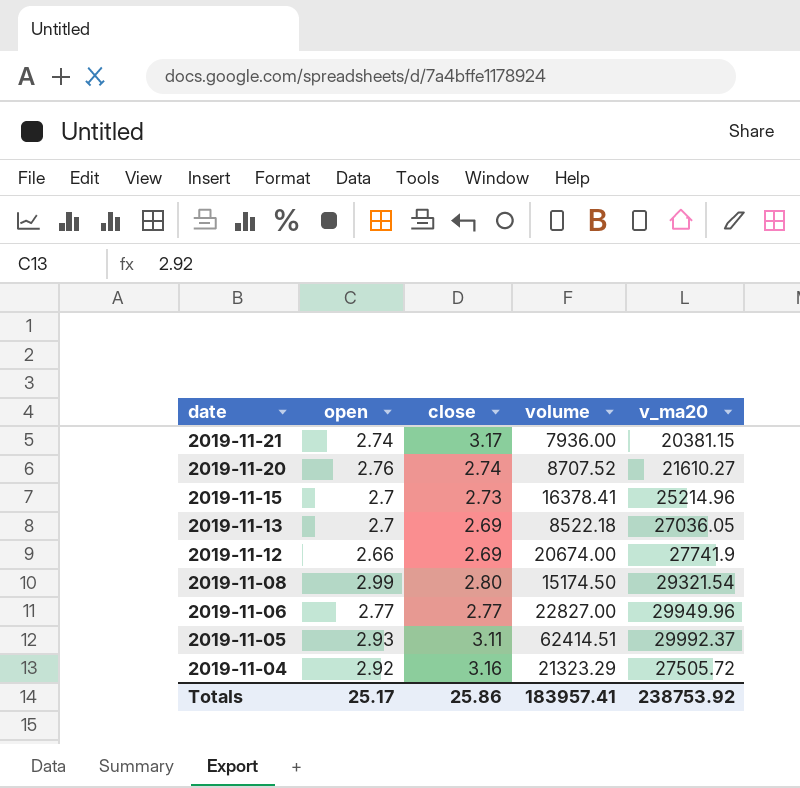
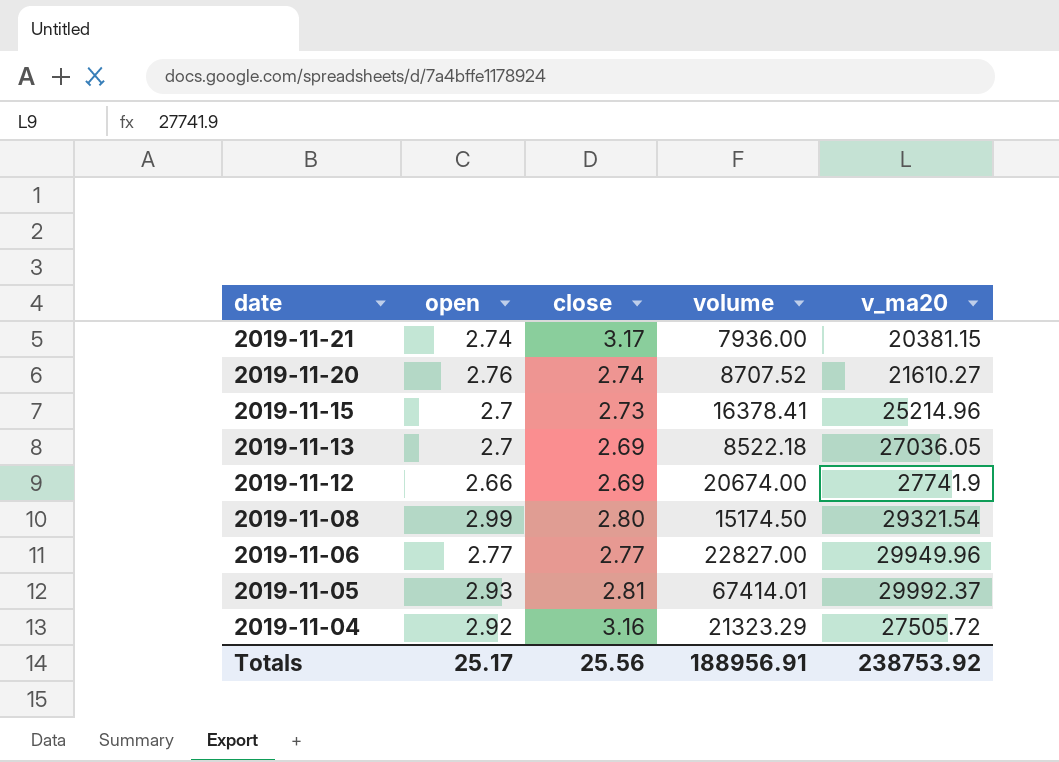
2019-11-05 | close: 3.11 -> 2.81
2019-11-05 | volume: 62414.51 -> 67414.01
Totals | close: 25.86 -> 25.56
Totals | volume: 183957.41 -> 188956.91

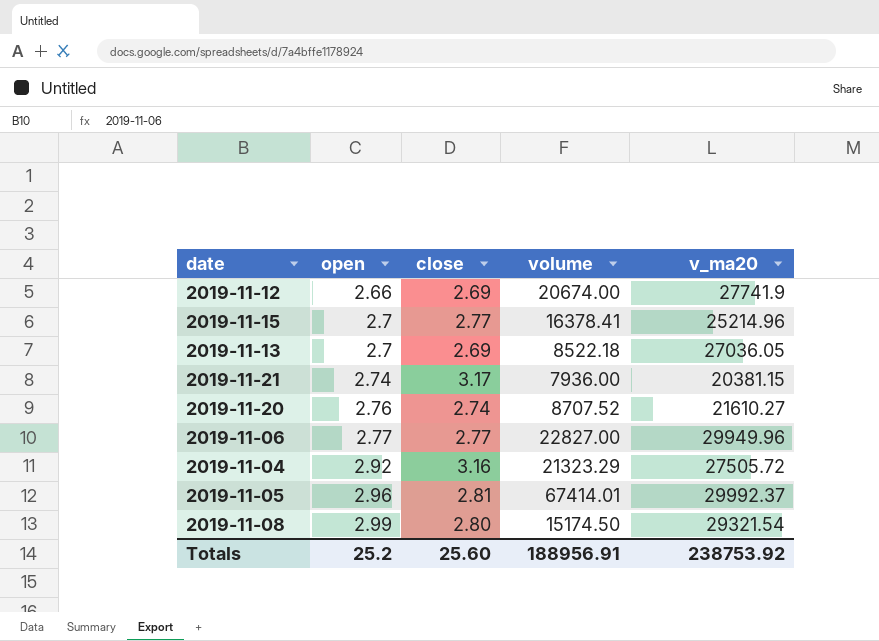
row order: date descending -> open ascending
2019-11-15 | close: 2.73 -> 2.77
2019-11-05 | open: 2.93 -> 2.96
Totals | open: 25.17 -> 25.2
Totals | close: 25.56 -> 25.60

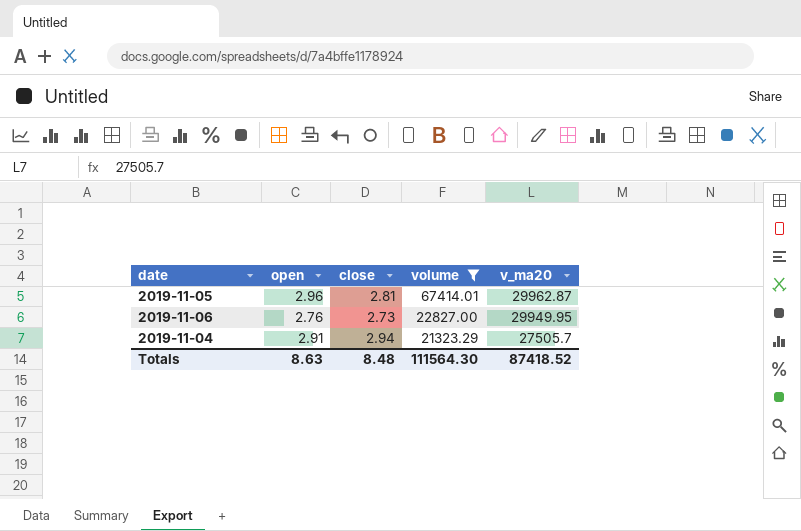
filter: none -> volume >= 21323.29
row order: open ascending -> volume descending
2019-11-05 | v_ma20: 29992.37 -> 29962.87
2019-11-06 | open: 2.77 -> 2.76
2019-11-06 | close: 2.77 -> 2.73
2019-11-06 | v_ma20: 29949.96 -> 29949.95
2019-11-04 | open: 2.92 -> 2.91
2019-11-04 | close: 3.16 -> 2.94
2019-11-04 | v_ma20: 27505.72 -> 27505.7
Totals | open: 25.2 -> 8.63
Totals | close: 25.60 -> 8.48
Totals | volume: 188956.91 -> 111564.30
Totals | v_ma20: 238753.92 -> 87418.52

